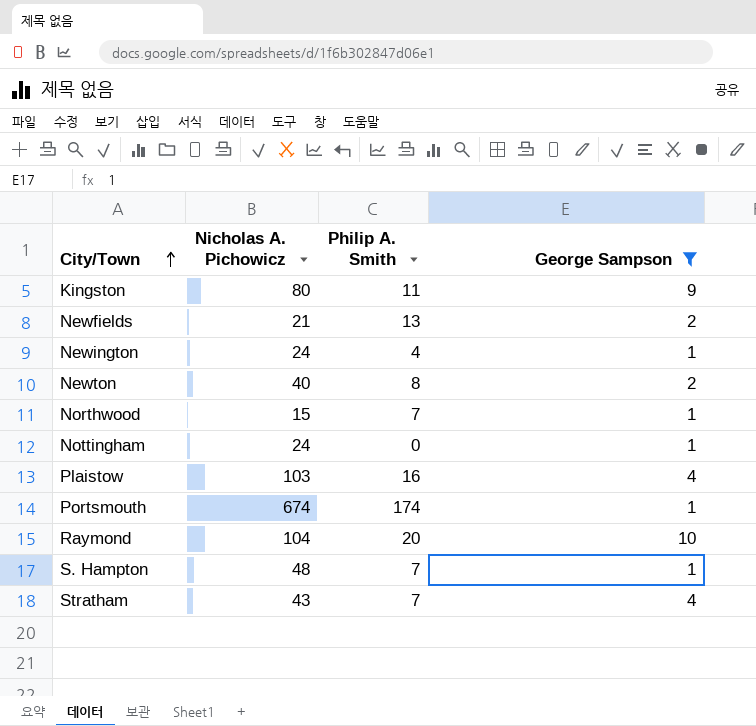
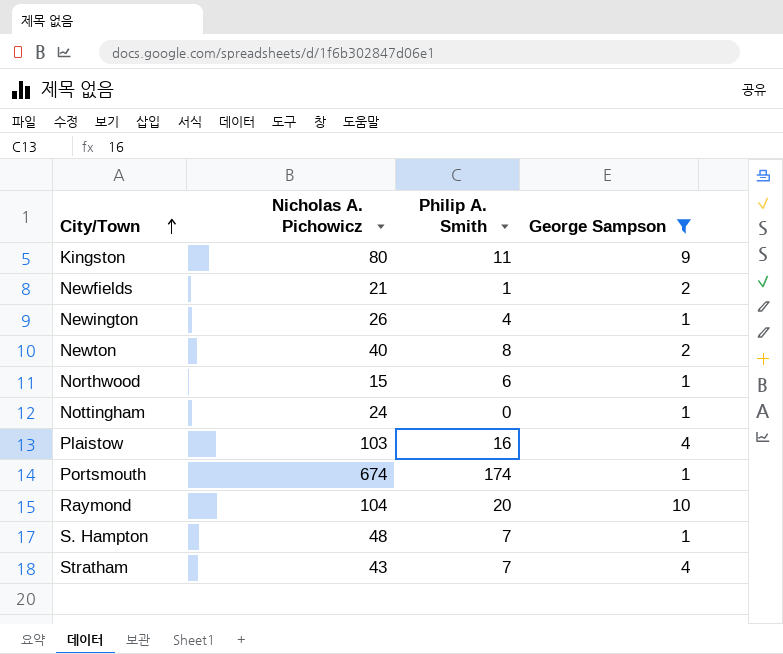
Newfields | Philip A. Smith: 13 -> 1
Newington | Nicholas A. Pichowicz: 24 -> 26
Northwood | Philip A. Smith: 7 -> 6

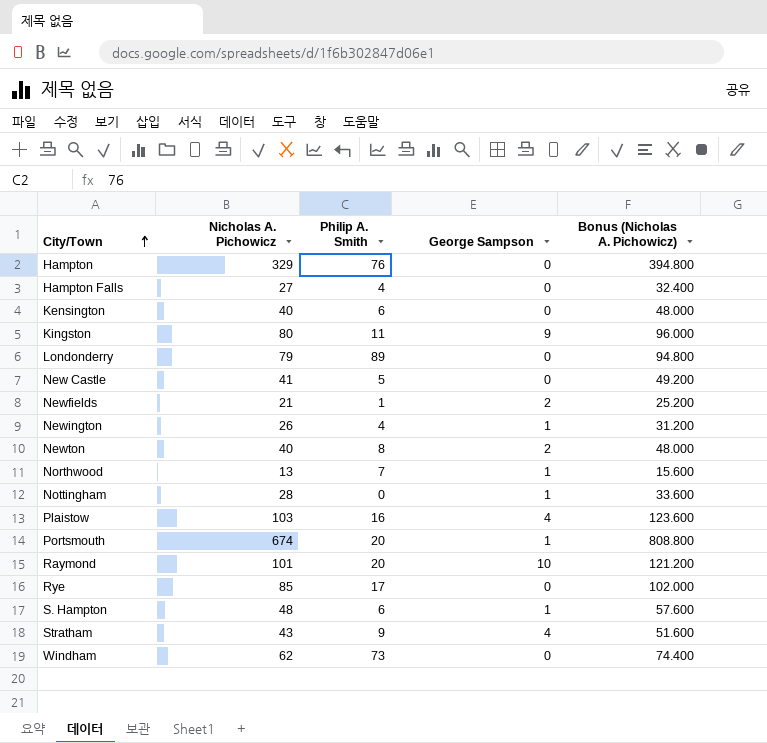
filter: George Sampson != 0 -> none
column Bonus (Nicholas A. Pichowicz) | formula: none -> [Nicholas A. Pichowicz] * 1.2
Northwood | Nicholas A. Pichowicz: 15 -> 13
Northwood | Philip A. Smith: 6 -> 7
Nottingham | Nicholas A. Pichowicz: 24 -> 28
Portsmouth | Philip A. Smith: 174 -> 20
Raymond | Nicholas A. Pichowicz: 104 -> 101
S. Hampton | Philip A. Smith: 7 -> 6
Stratham | Philip A. Smith: 7 -> 9

